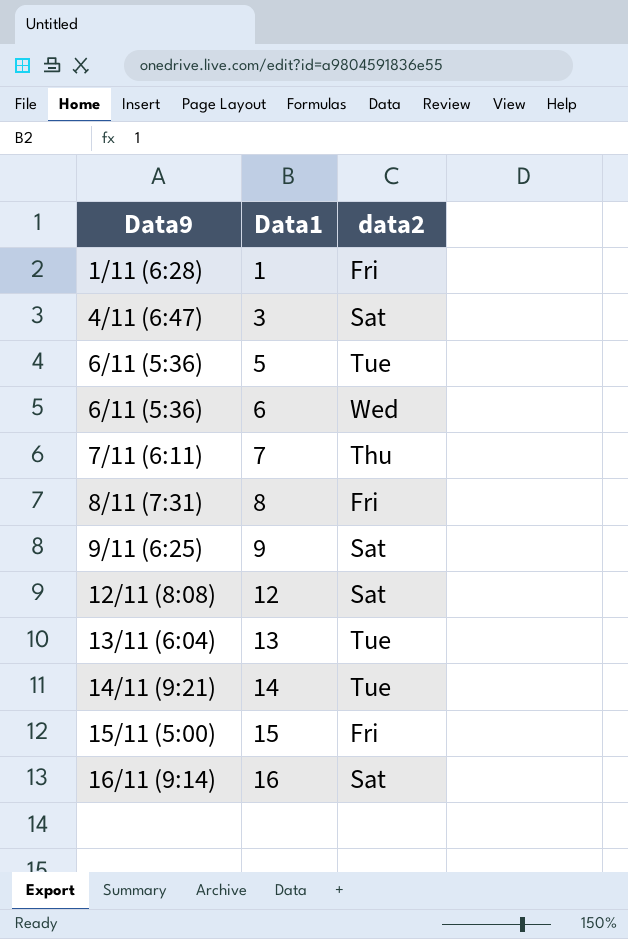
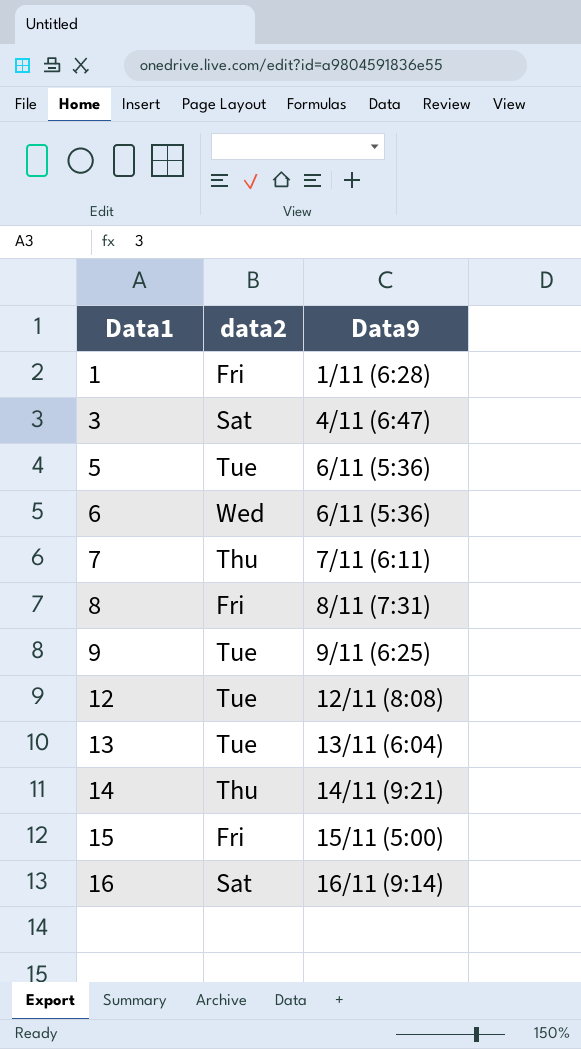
column Data9 | position: 1 -> 3
9 | data2: Sat -> Tue
12 | data2: Sat -> Tue
14 | data2: Tue -> Thu

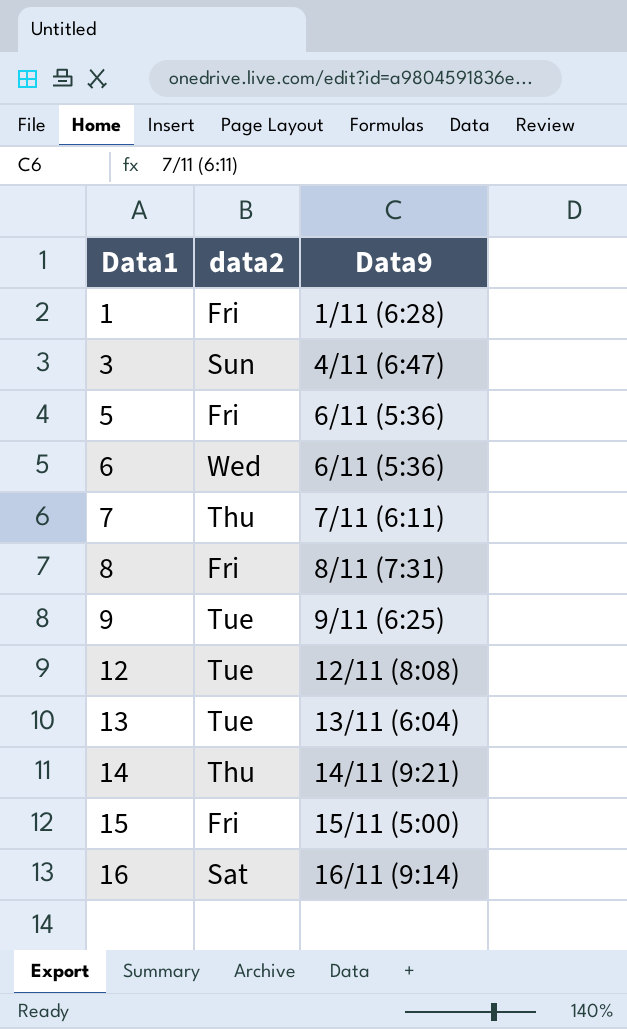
3 | data2: Sat -> Sun
5 | data2: Tue -> Fri

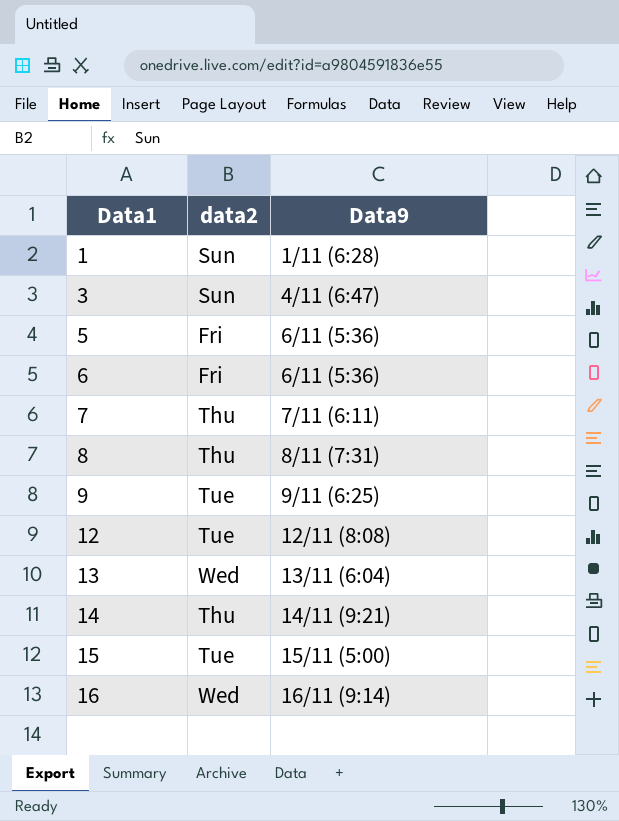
1 | data2: Fri -> Sun
6 | data2: Wed -> Fri
8 | data2: Fri -> Thu
13 | data2: Tue -> Wed
15 | data2: Fri -> Tue
16 | data2: Sat -> Wed

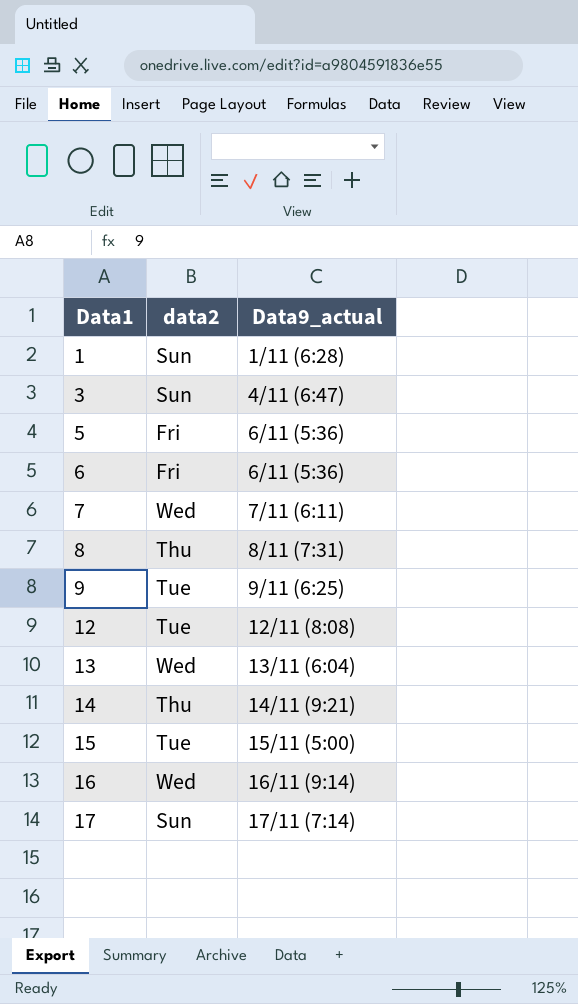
column name: Data9 -> Data9_actual
7 | data2: Thu -> Wed
row 17: none -> Sun | 17/11 (7:14)

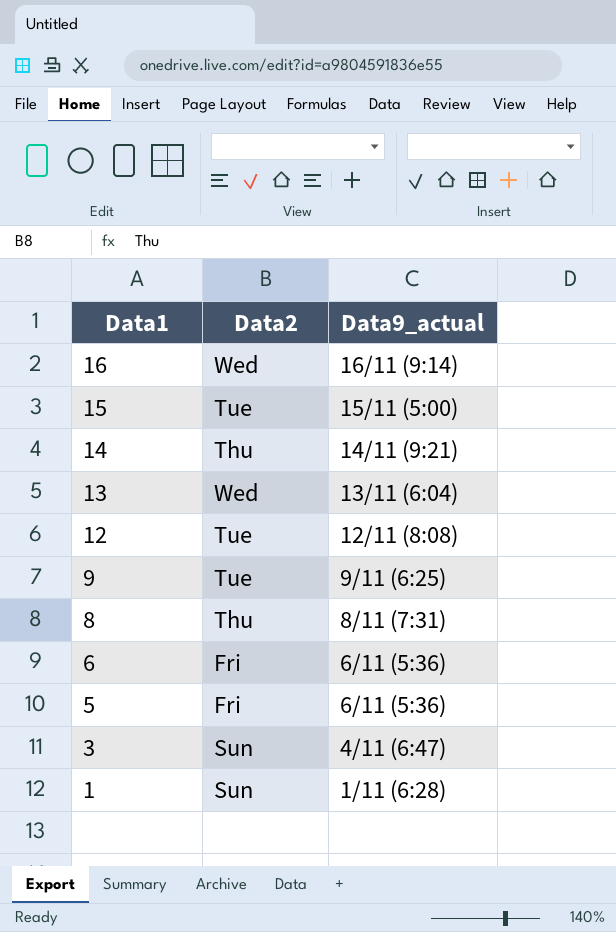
row order: Data1 ascending -> Data1 descending
column name: data2 -> Data2
row 7: Wed | 7/11 (6:11) -> none
row 17: Sun | 17/11 (7:14) -> none

